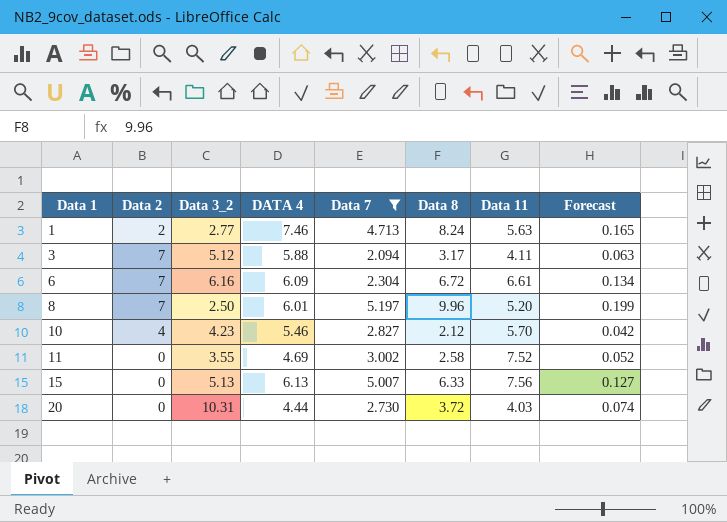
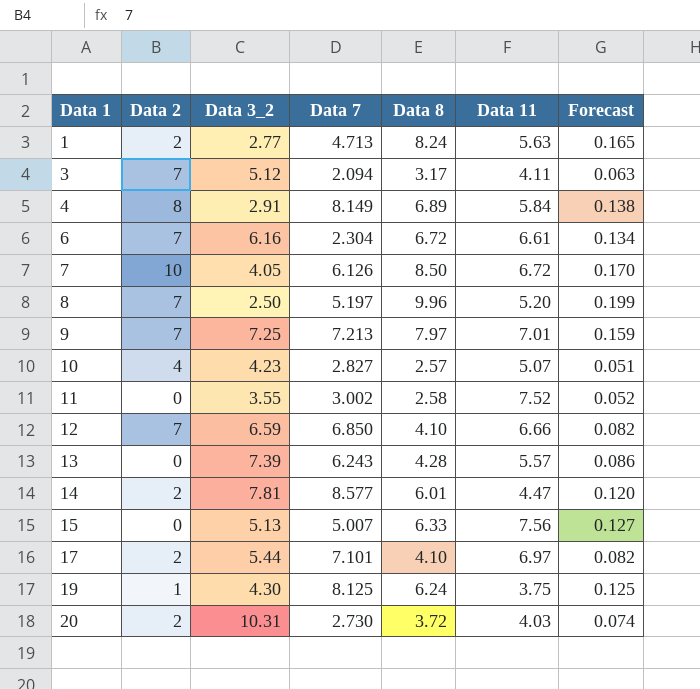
filter: Data 7 <= 5.197 -> none
column DATA 4 | position: 4 -> none
10 | Data 8: 2.12 -> 2.57
10 | Data 11: 5.70 -> 5.07
10 | Forecast: 0.042 -> 0.051
20 | Data 2: 0 -> 2

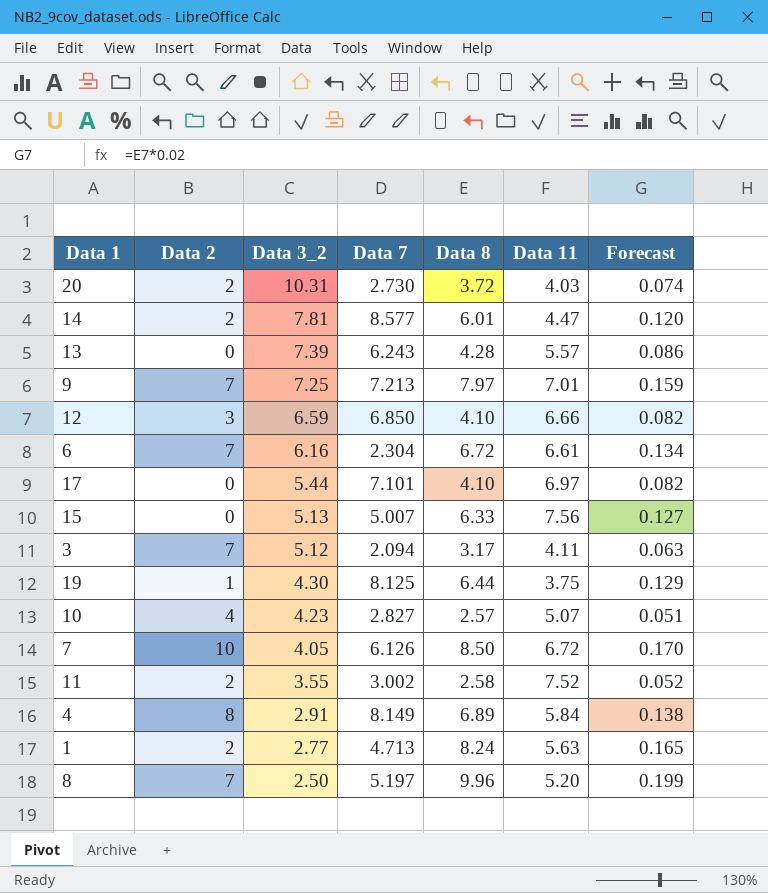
row order: Data 1 ascending -> Data 3_2 descending
12 | Data 2: 7 -> 3
17 | Data 2: 2 -> 0
19 | Data 8: 6.24 -> 6.44
19 | Forecast: 0.125 -> 0.129
11 | Data 2: 0 -> 2

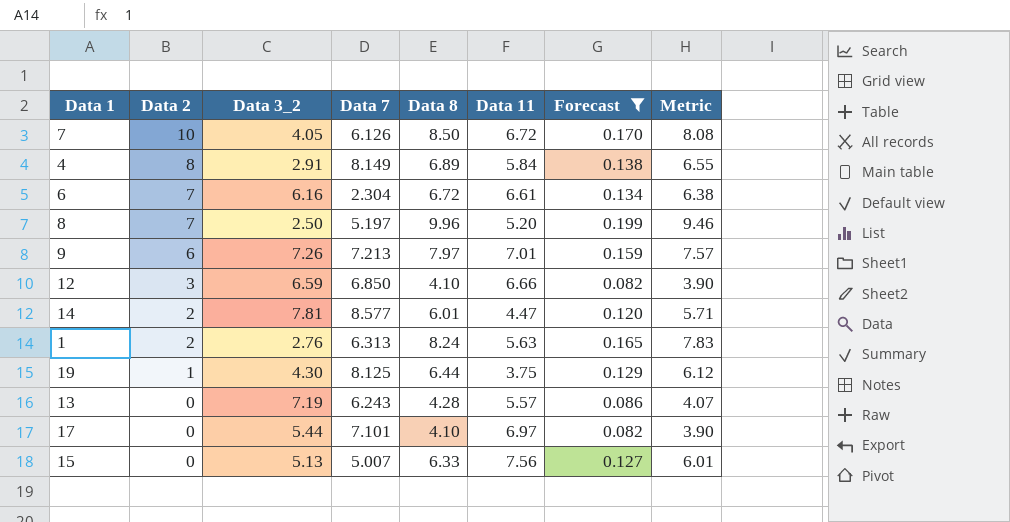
filter: none -> Forecast >= 0.082
row order: Data 3_2 descending -> Data 2 descending
column Metric | formula: none -> [Data 8] * 0.95
9 | Data 2: 7 -> 6
9 | Data 3_2: 7.25 -> 7.26
1 | Data 3_2: 2.77 -> 2.76
1 | Data 7: 4.713 -> 6.313
13 | Data 3_2: 7.39 -> 7.19

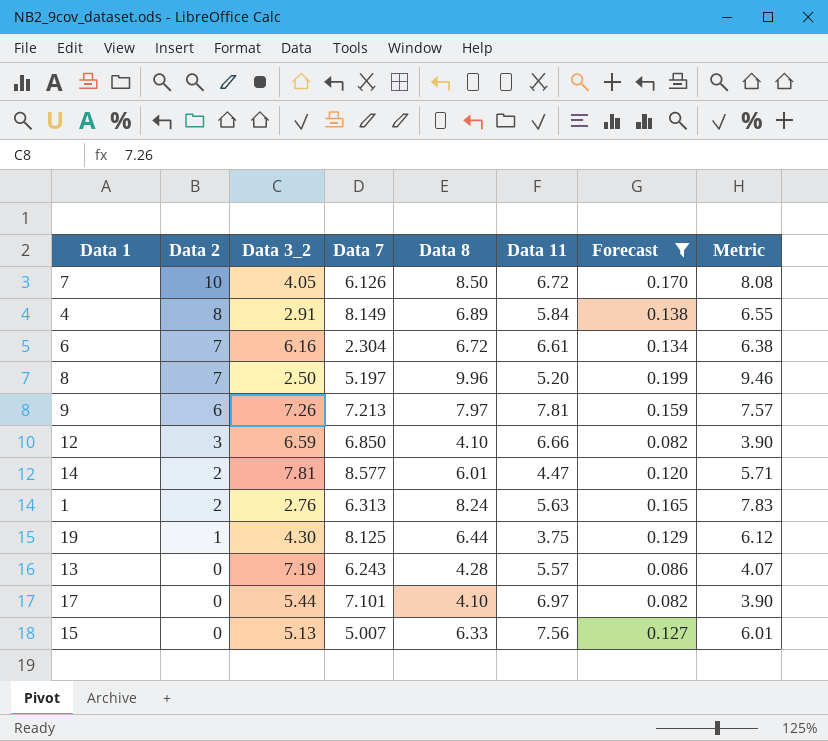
9 | Data 11: 7.01 -> 7.81

